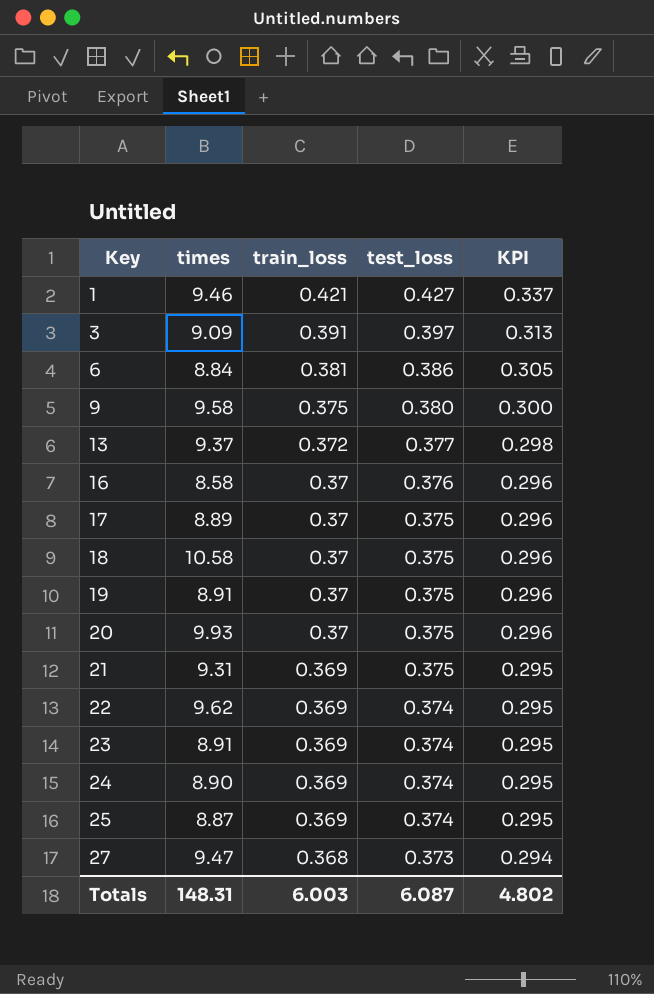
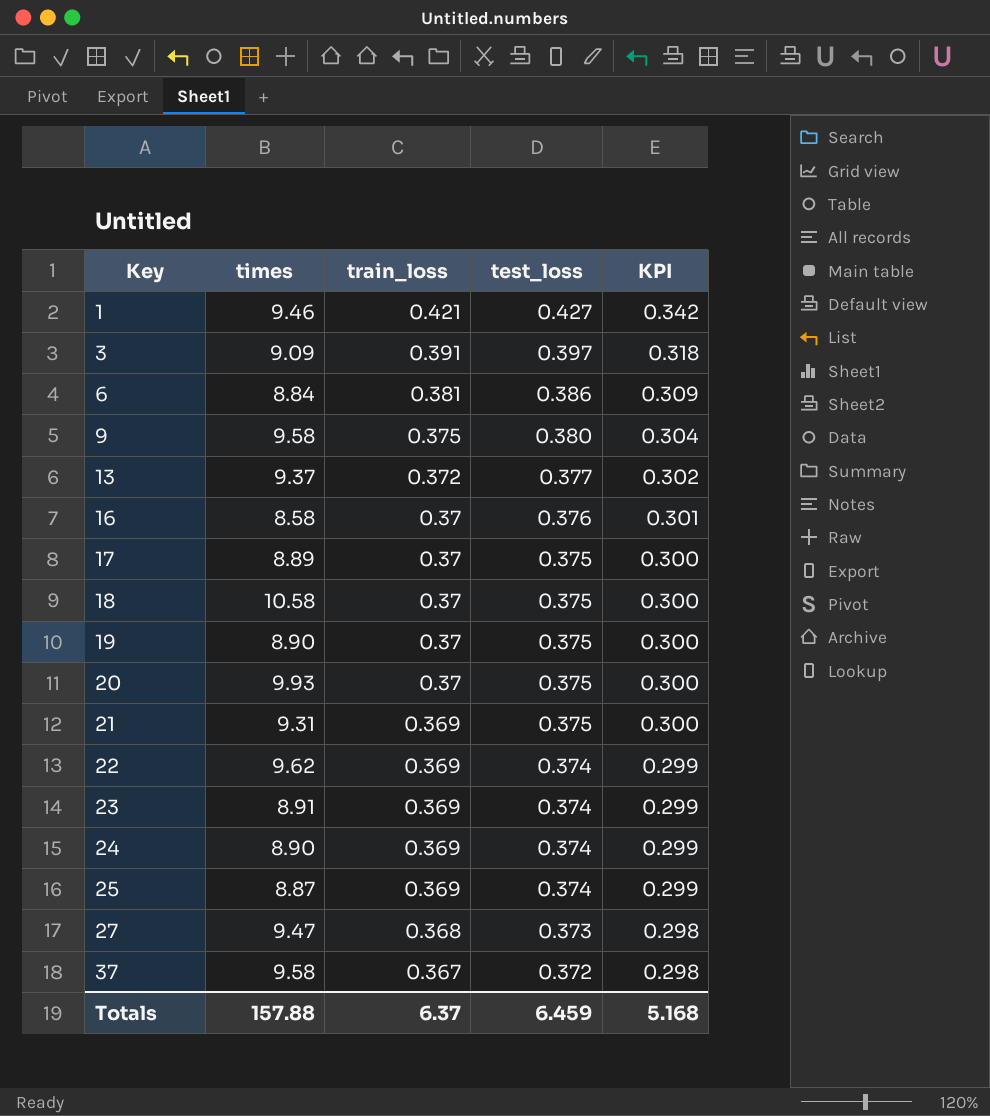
column KPI | formula: [train_loss] * 0.8 -> [test_loss] * 0.8
19 | times: 8.91 -> 8.90
row 37: none -> 9.58 | 0.367 | 0.372 | 0.298
Totals | times: 148.31 -> 157.88
Totals | train_loss: 6.003 -> 6.37
Totals | test_loss: 6.087 -> 6.459
Totals | KPI: 4.802 -> 5.168

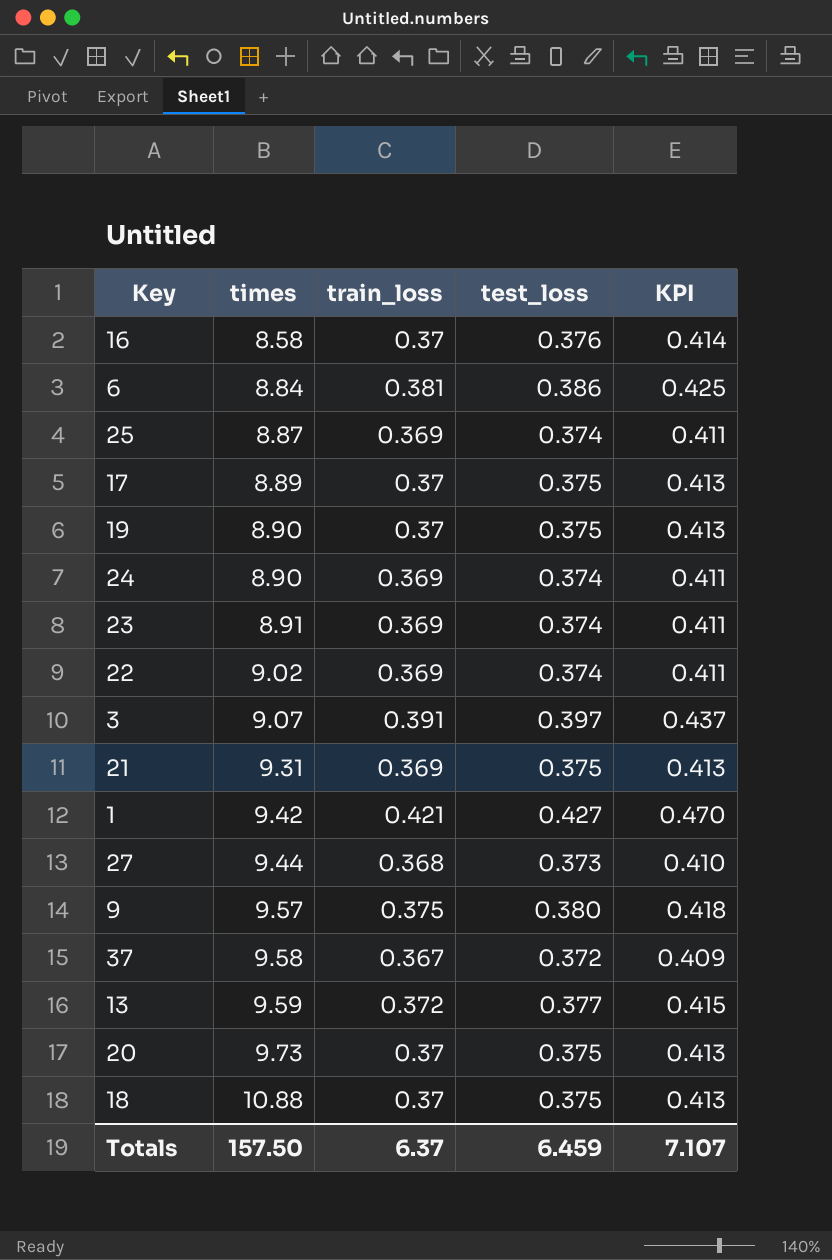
row order: Key ascending -> times ascending
column KPI | formula: [test_loss] * 0.8 -> [test_loss] * 1.1
22 | times: 9.62 -> 9.02
3 | times: 9.09 -> 9.07
1 | times: 9.46 -> 9.42
27 | times: 9.47 -> 9.44
9 | times: 9.58 -> 9.57
13 | times: 9.37 -> 9.59
20 | times: 9.93 -> 9.73
18 | times: 10.58 -> 10.88
Totals | times: 157.88 -> 157.50
Totals | KPI: 5.168 -> 7.107

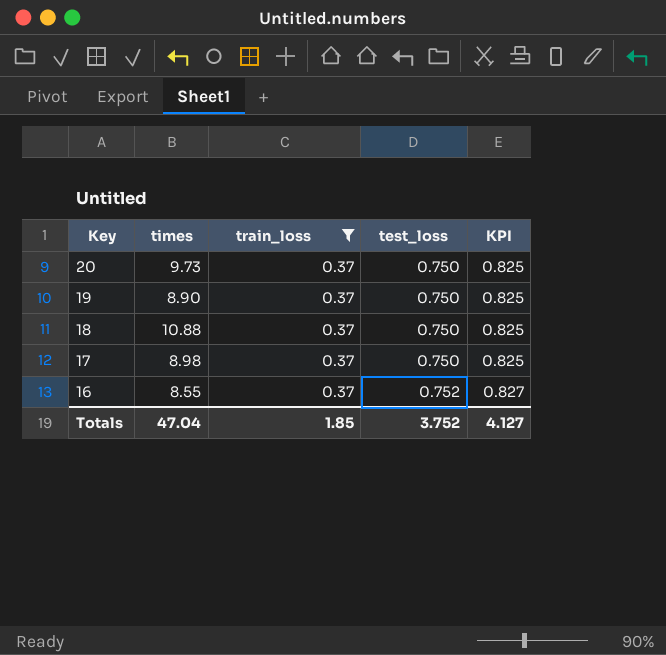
filter: none -> train_loss = 0.37
row order: times ascending -> Key descending
20 | test_loss: 0.375 -> 0.750
20 | KPI: 0.413 -> 0.825
19 | test_loss: 0.375 -> 0.750
19 | KPI: 0.413 -> 0.825
18 | test_loss: 0.375 -> 0.750
18 | KPI: 0.413 -> 0.825
17 | times: 8.89 -> 8.98
17 | test_loss: 0.375 -> 0.750
17 | KPI: 0.413 -> 0.825
16 | times: 8.58 -> 8.55
16 | test_loss: 0.376 -> 0.752
16 | KPI: 0.414 -> 0.827
Totals | times: 157.50 -> 47.04
Totals | train_loss: 6.37 -> 1.85
Totals | test_loss: 6.459 -> 3.752
Totals | KPI: 7.107 -> 4.127

